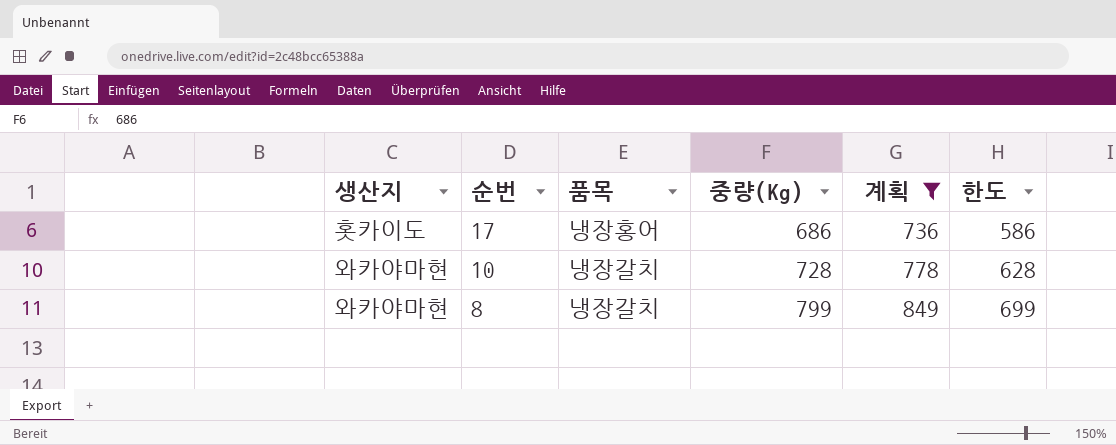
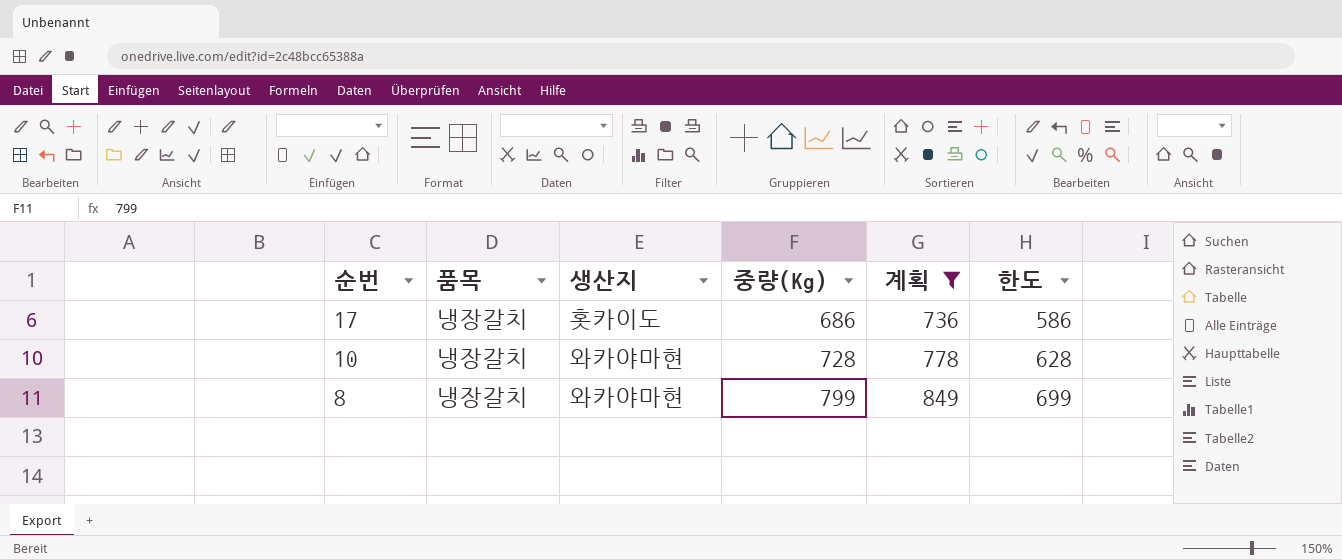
column 생산지 | position: 1 -> 3
17 | 품목: 냉장홍어 -> 냉장갈치

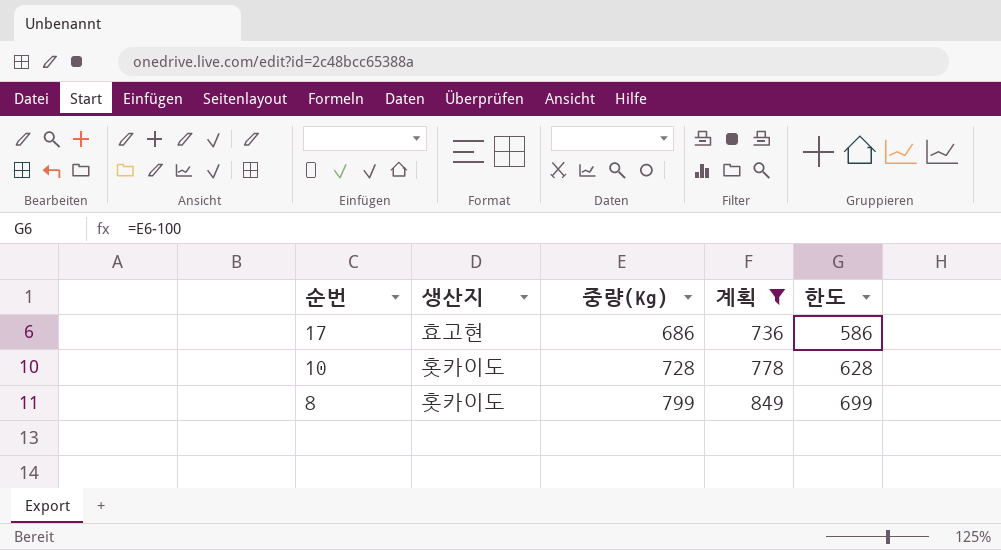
column 품목 | position: 2 -> none
17 | 생산지: 홋카이도 -> 효고현
10 | 생산지: 와카야마현 -> 홋카이도
8 | 생산지: 와카야마현 -> 홋카이도

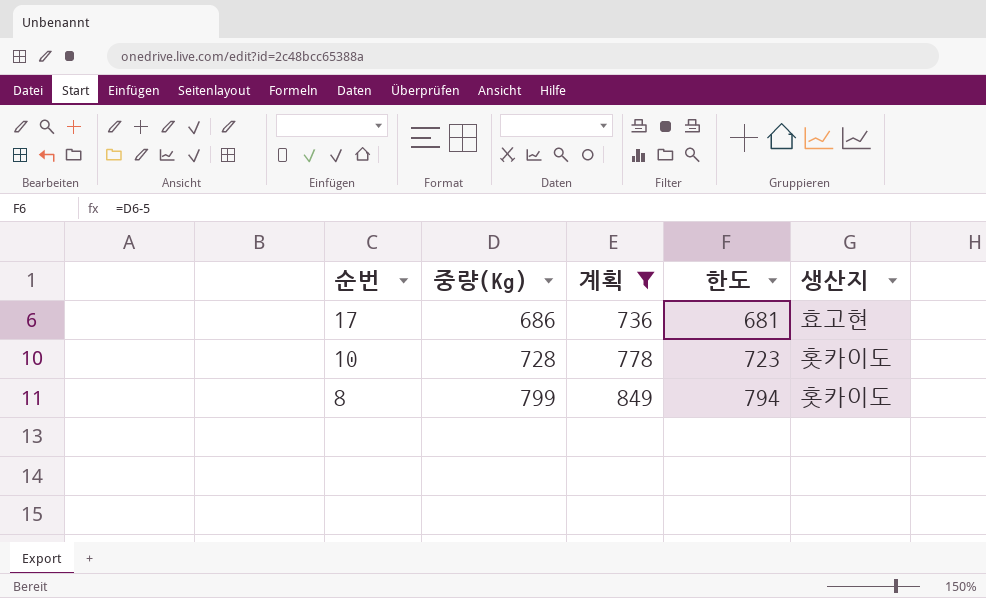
column 한도 | formula: [중량(Kg)] - 100 -> [중량(Kg)] - 5
column 생산지 | position: 2 -> 5

